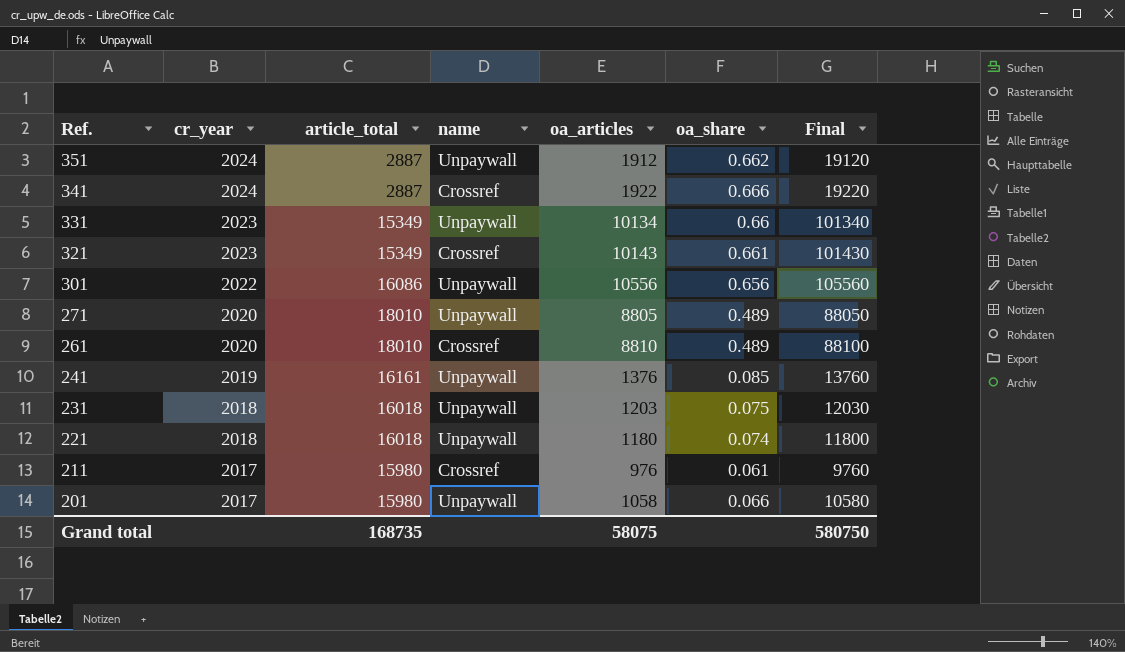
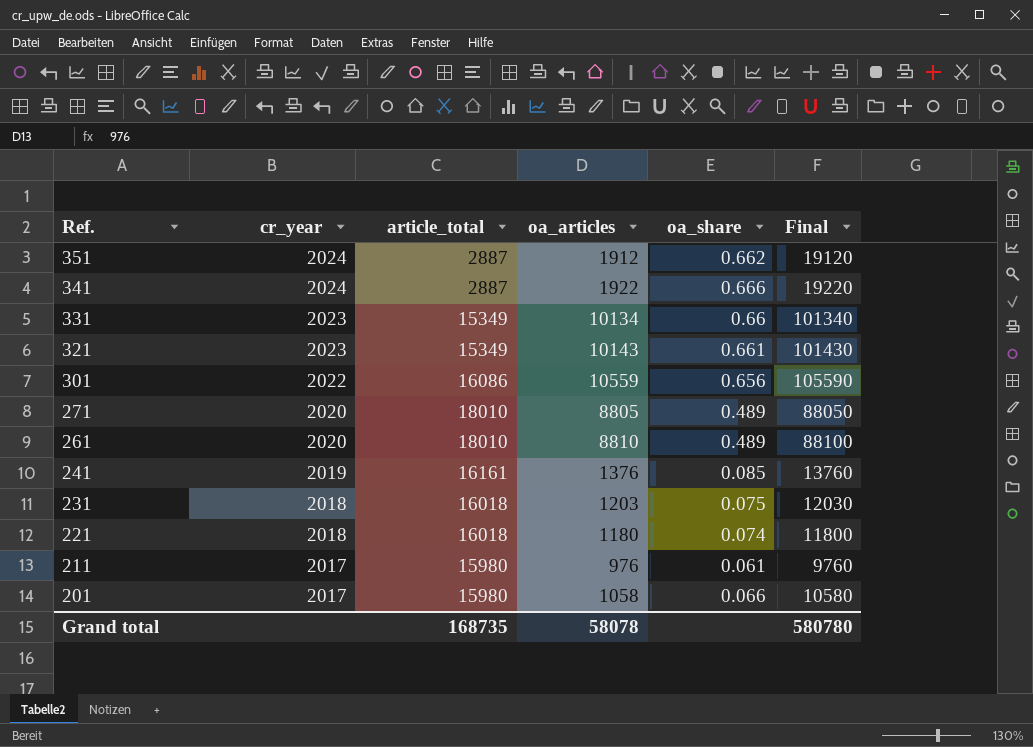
column name | position: 4 -> none
301 | oa_articles: 10556 -> 10559
301 | Final: 105560 -> 105590
Grand total | oa_articles: 58075 -> 58078
Grand total | Final: 580750 -> 580780

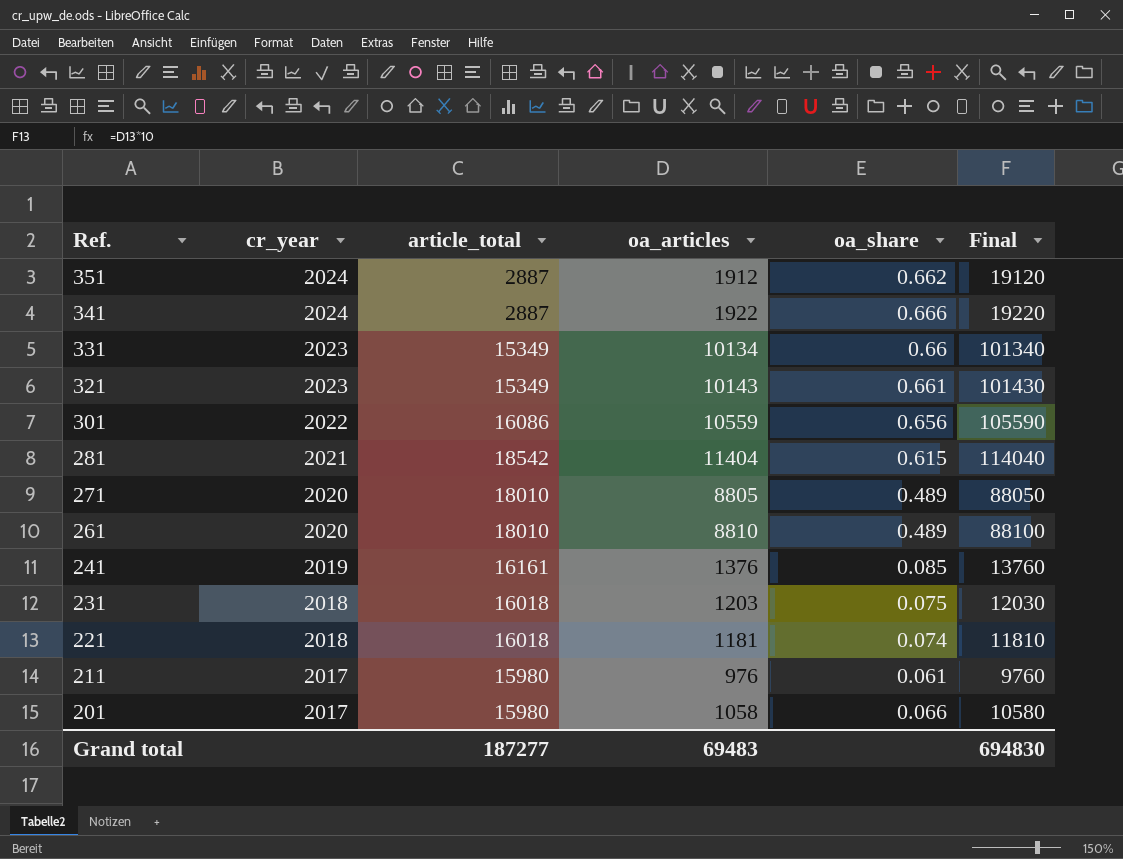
row 281: none -> 2021 | 18542 | 11404 | 0.615 | 114040
221 | oa_articles: 1180 -> 1181
221 | Final: 11800 -> 11810
Grand total | article_total: 168735 -> 187277
Grand total | oa_articles: 58078 -> 69483
Grand total | Final: 580780 -> 694830

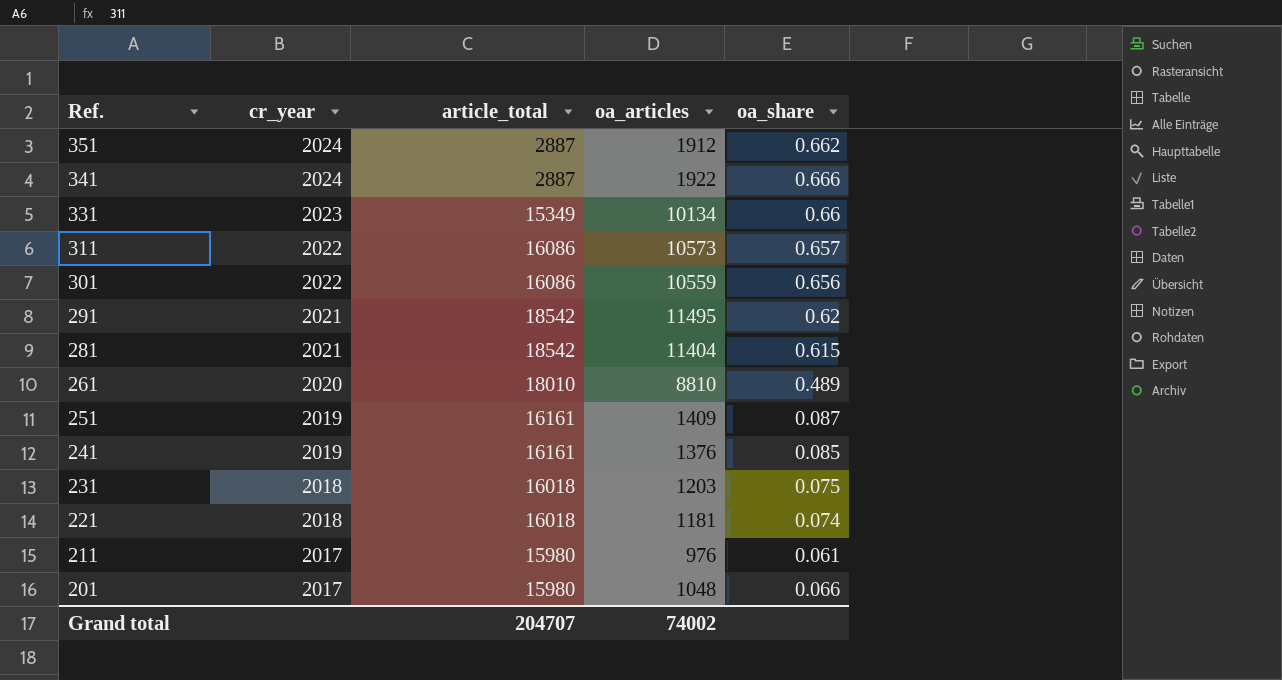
column Final | formula: [oa_articles] * 10 -> none
row 321: 2023 | 15349 | 10143 | 0.661 | 101430 -> none
row 271: 2020 | 18010 | 8805 | 0.489 | 88050 -> none
row 311: none -> 2022 | 16086 | 10573 | 0.657
row 291: none -> 2021 | 18542 | 11495 | 0.62
row 251: none -> 2019 | 16161 | 1409 | 0.087
201 | oa_articles: 1058 -> 1048
Grand total | article_total: 187277 -> 204707
Grand total | oa_articles: 69483 -> 74002

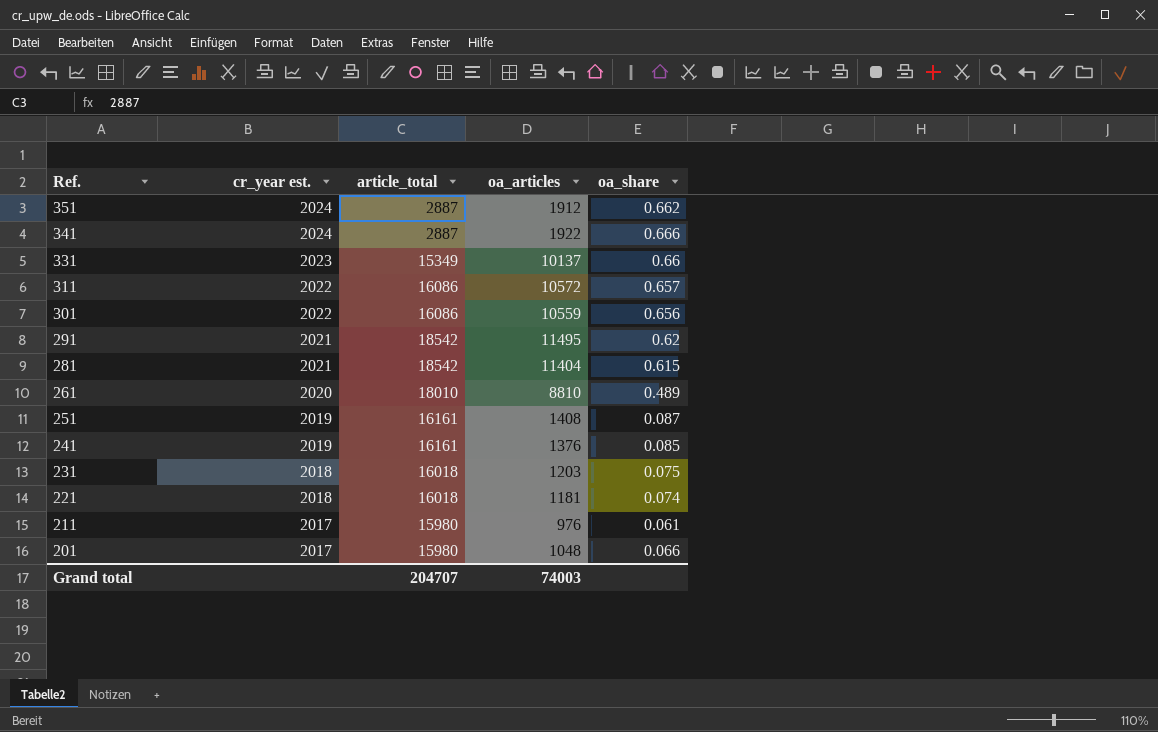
column name: cr_year -> cr_year est.
331 | oa_articles: 10134 -> 10137
311 | oa_articles: 10573 -> 10572
251 | oa_articles: 1409 -> 1408
Grand total | oa_articles: 74002 -> 74003

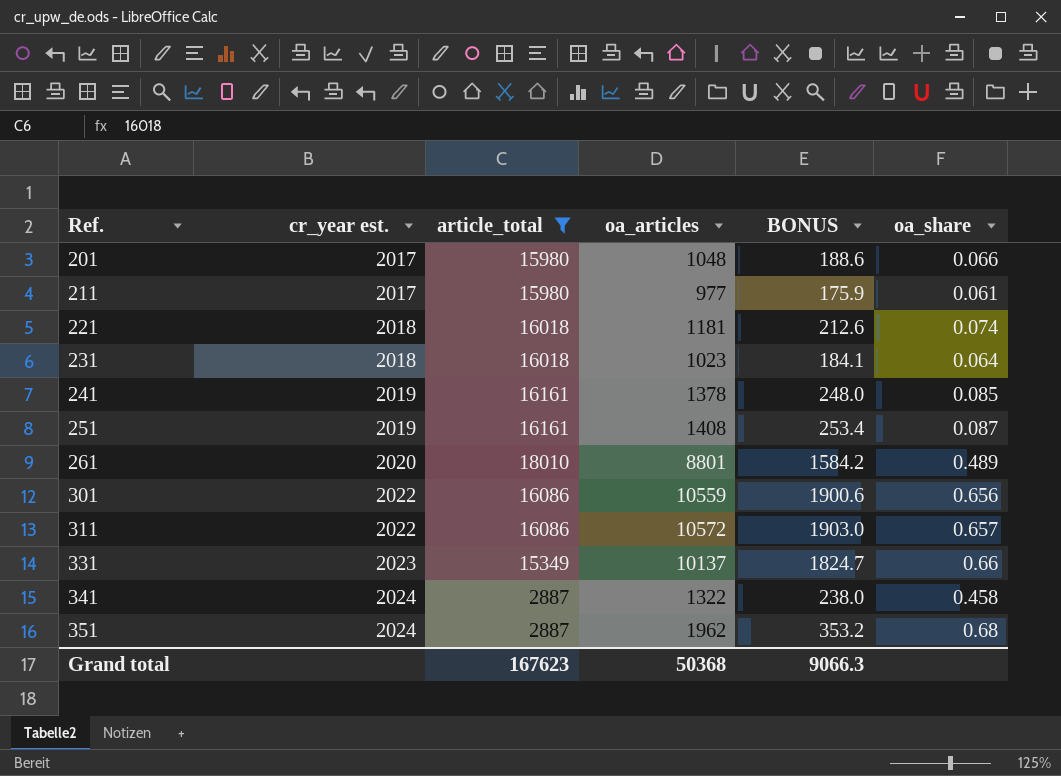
filter: none -> article_total != 18542
row order: Ref. descending -> Ref. ascending
column BONUS | formula: none -> [oa_articles] * 0.18
211 | oa_articles: 976 -> 977
231 | oa_articles: 1203 -> 1023
231 | oa_share: 0.075 -> 0.064
241 | oa_articles: 1376 -> 1378
261 | oa_articles: 8810 -> 8801
341 | oa_articles: 1922 -> 1322
341 | oa_share: 0.666 -> 0.458
351 | oa_articles: 1912 -> 1962
351 | oa_share: 0.662 -> 0.68
Grand total | article_total: 204707 -> 167623
Grand total | oa_articles: 74003 -> 50368

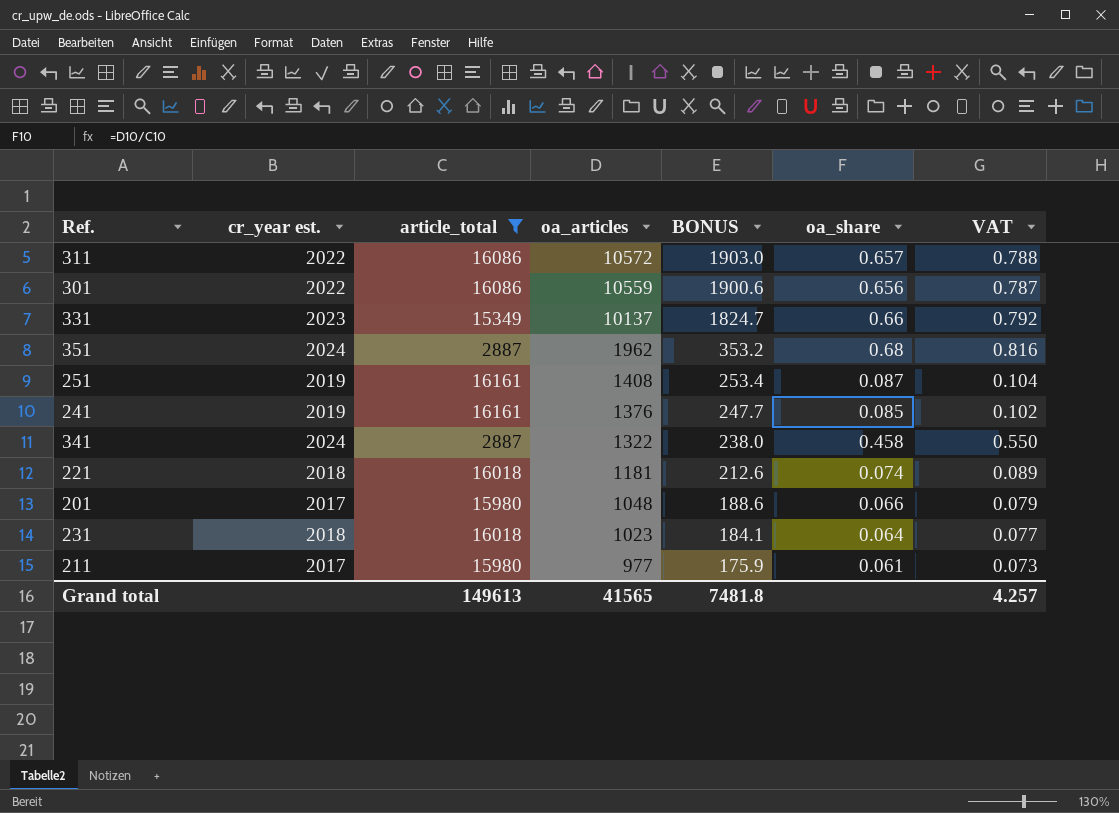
row order: Ref. ascending -> oa_articles descending
column VAT | formula: none -> [oa_share] * 1.2
row 261: 2020 | 18010 | 8801 | 1584.2 | 0.489 -> none
241 | oa_articles: 1378 -> 1376
241 | BONUS: 248.0 -> 247.7
Grand total | article_total: 167623 -> 149613
Grand total | oa_articles: 50368 -> 41565
Grand total | BONUS: 9066.3 -> 7481.8

